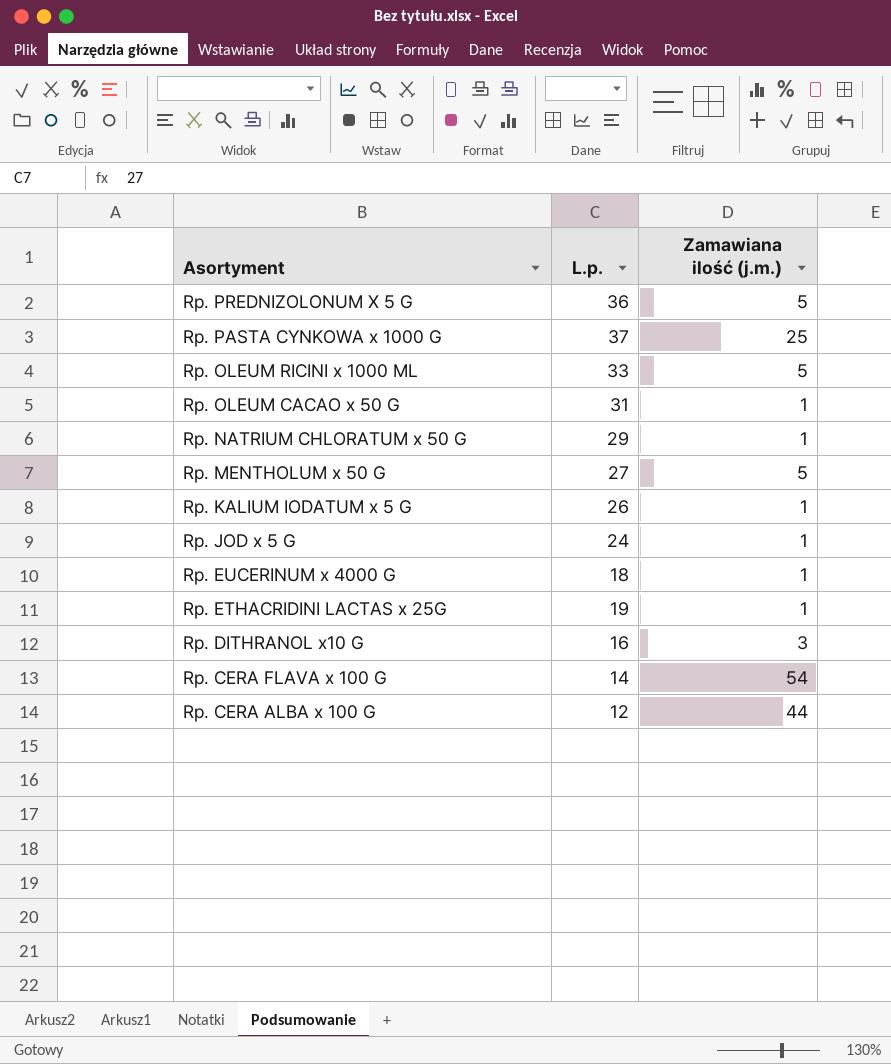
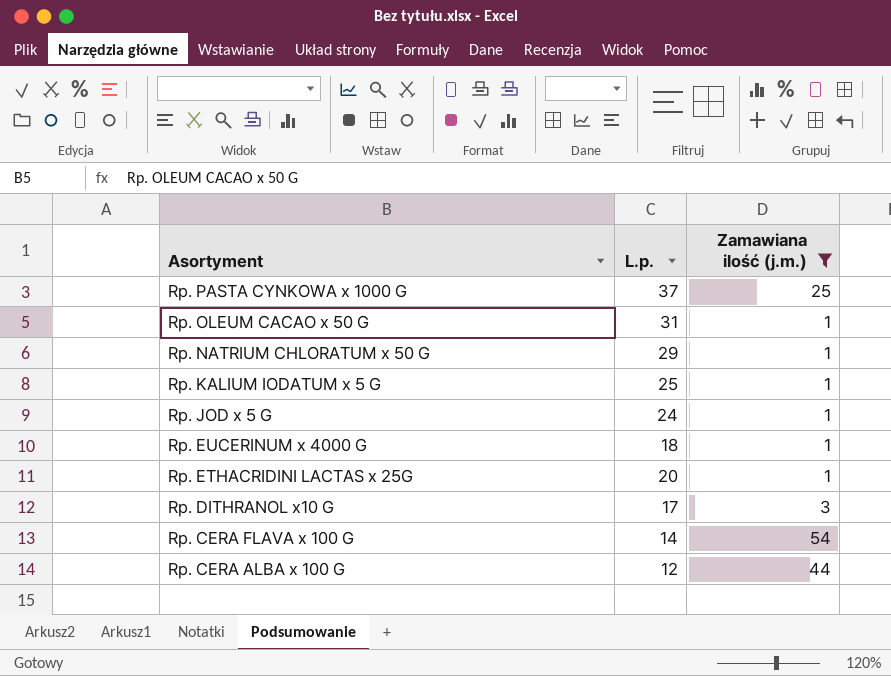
filter: none -> Zamawiana ilość (j.m.) != 5
Rp. KALIUM IODATUM x 5 G | L.p.: 26 -> 25
Rp. ETHACRIDINI LACTAS x 25G | L.p.: 19 -> 20
Rp. DITHRANOL x10 G | L.p.: 16 -> 17

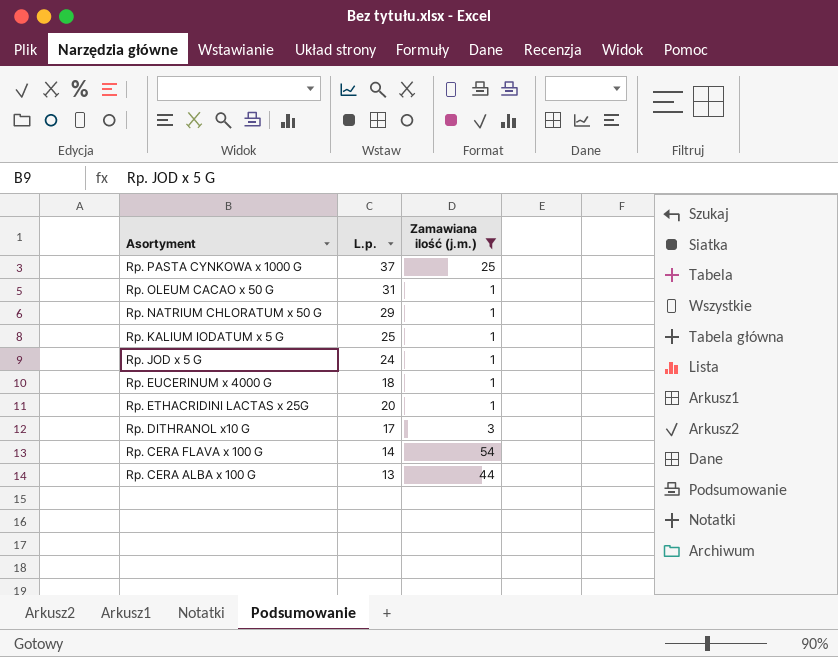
Rp. CERA ALBA x 100 G | L.p.: 12 -> 13

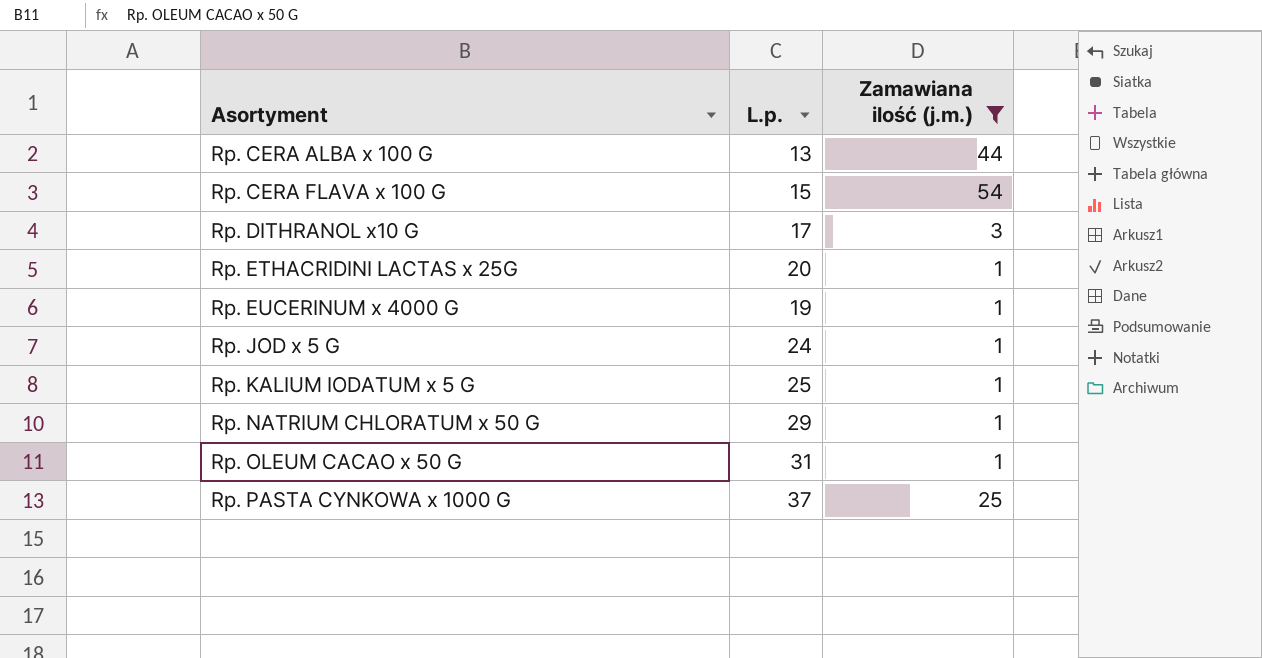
row order: Asortyment descending -> Asortyment ascending
Rp. CERA FLAVA x 100 G | L.p.: 14 -> 15
Rp. EUCERINUM x 4000 G | L.p.: 18 -> 19

